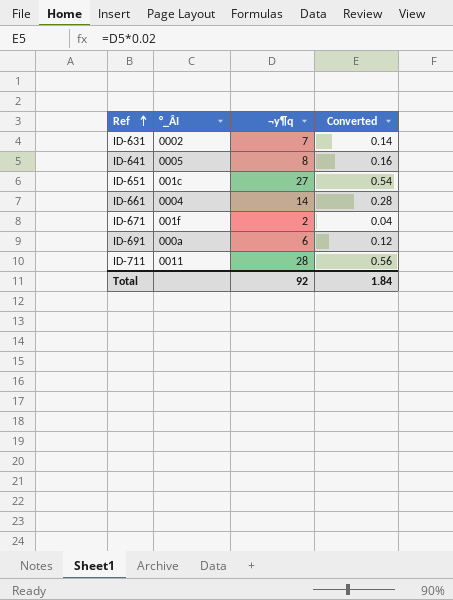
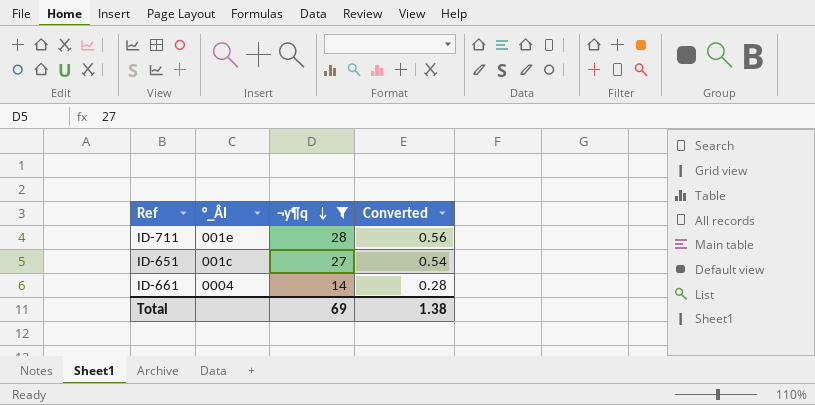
filter: none -> ¬y¶q >= 14
row order: Ref ascending -> ¬y¶q descending
ID-711 | °_ÂI: 0011 -> 001e
Total | ¬y¶q: 92 -> 69
Total | Converted: 1.84 -> 1.38

